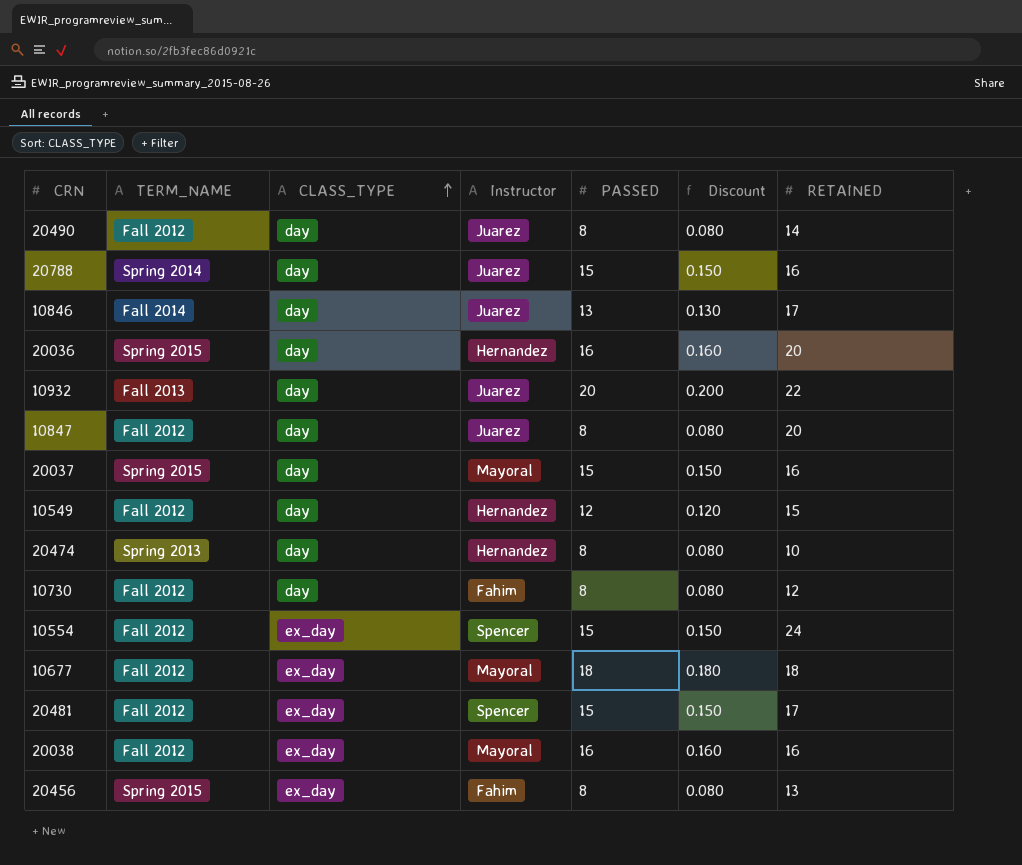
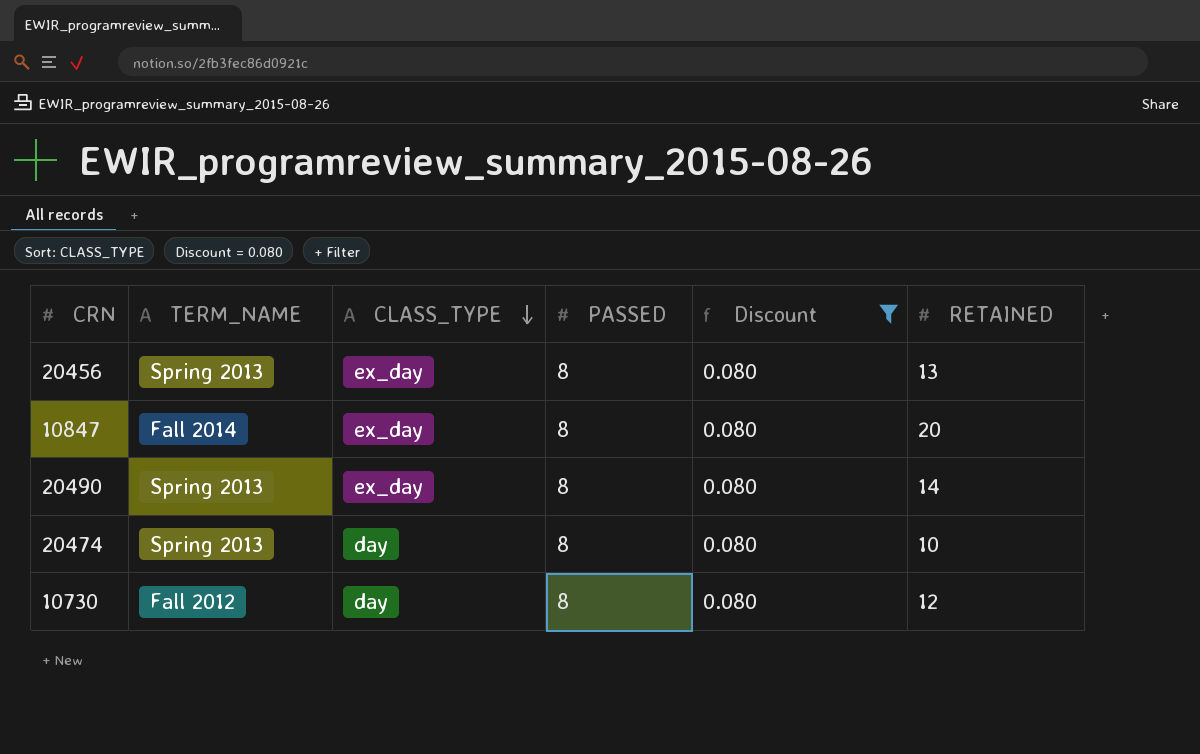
filter: none -> Discount = 0.080
row order: CLASS_TYPE ascending -> CLASS_TYPE descending
column Instructor | position: 4 -> none
20456 | TERM_NAME: Spring 2015 -> Spring 2013
10847 | TERM_NAME: Fall 2012 -> Fall 2014
10847 | CLASS_TYPE: day -> ex_day
20490 | TERM_NAME: Fall 2012 -> Spring 2013
20490 | CLASS_TYPE: day -> ex_day

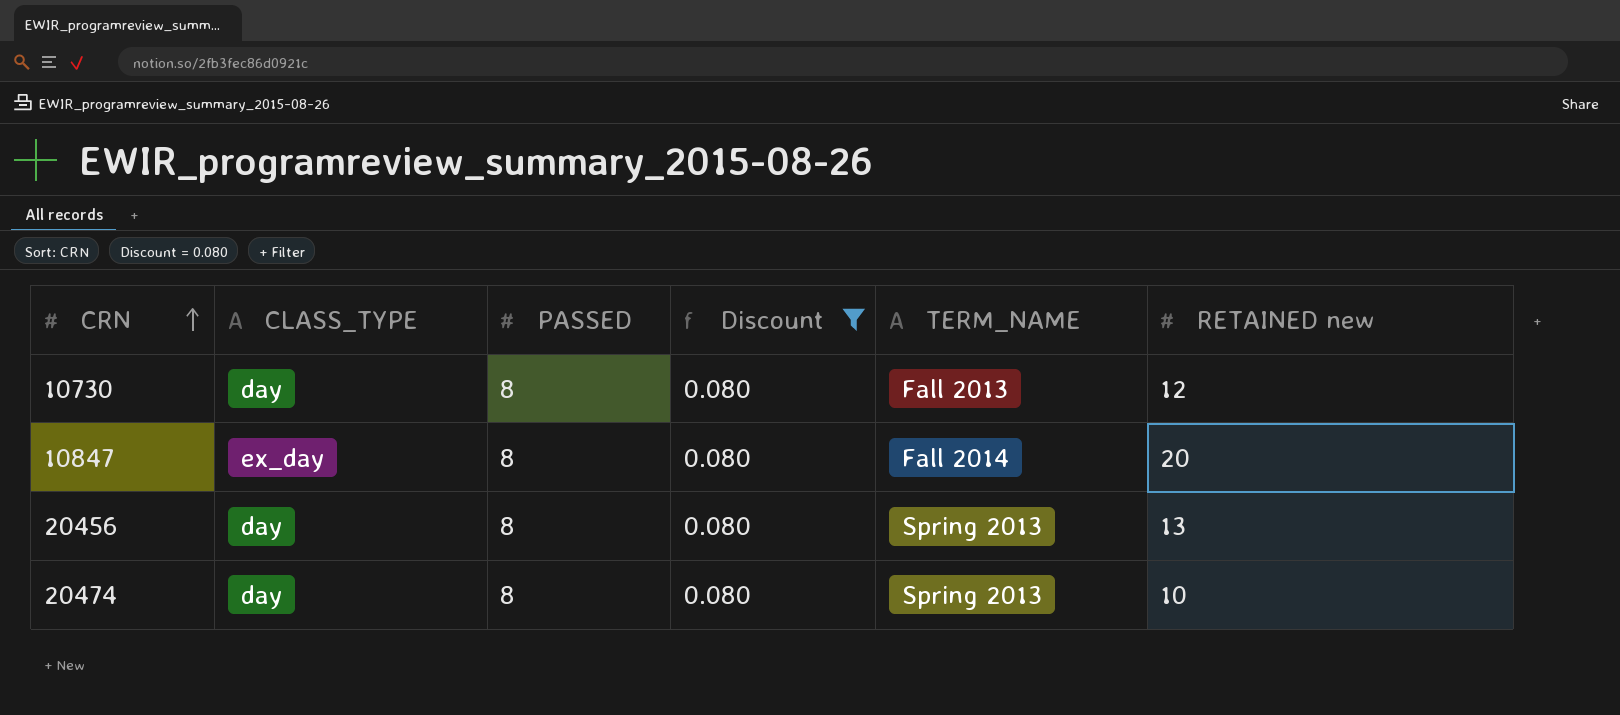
row order: CLASS_TYPE descending -> CRN ascending
column TERM_NAME | position: 2 -> 5
column name: RETAINED -> RETAINED new
row 20490: Spring 2013 | ex_day | 8 | 0.080 | 14 -> none
10730 | TERM_NAME: Fall 2012 -> Fall 2013
20456 | CLASS_TYPE: ex_day -> day

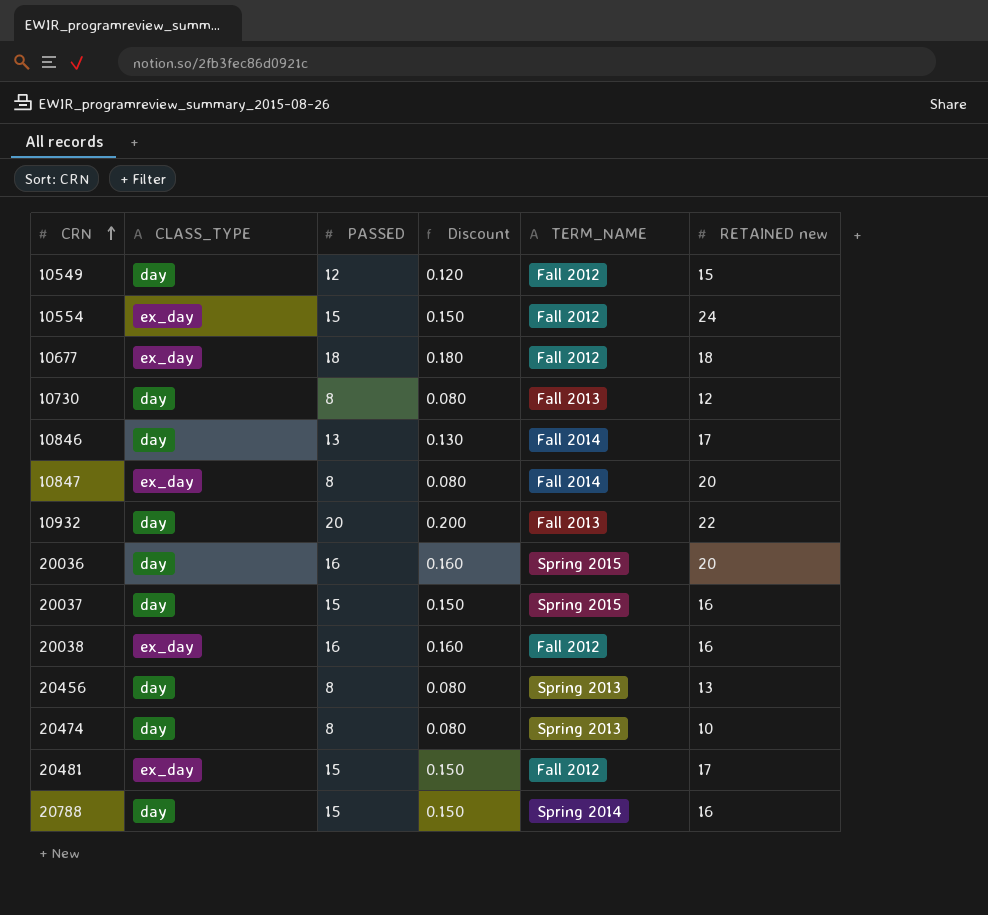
filter: Discount = 0.080 -> none

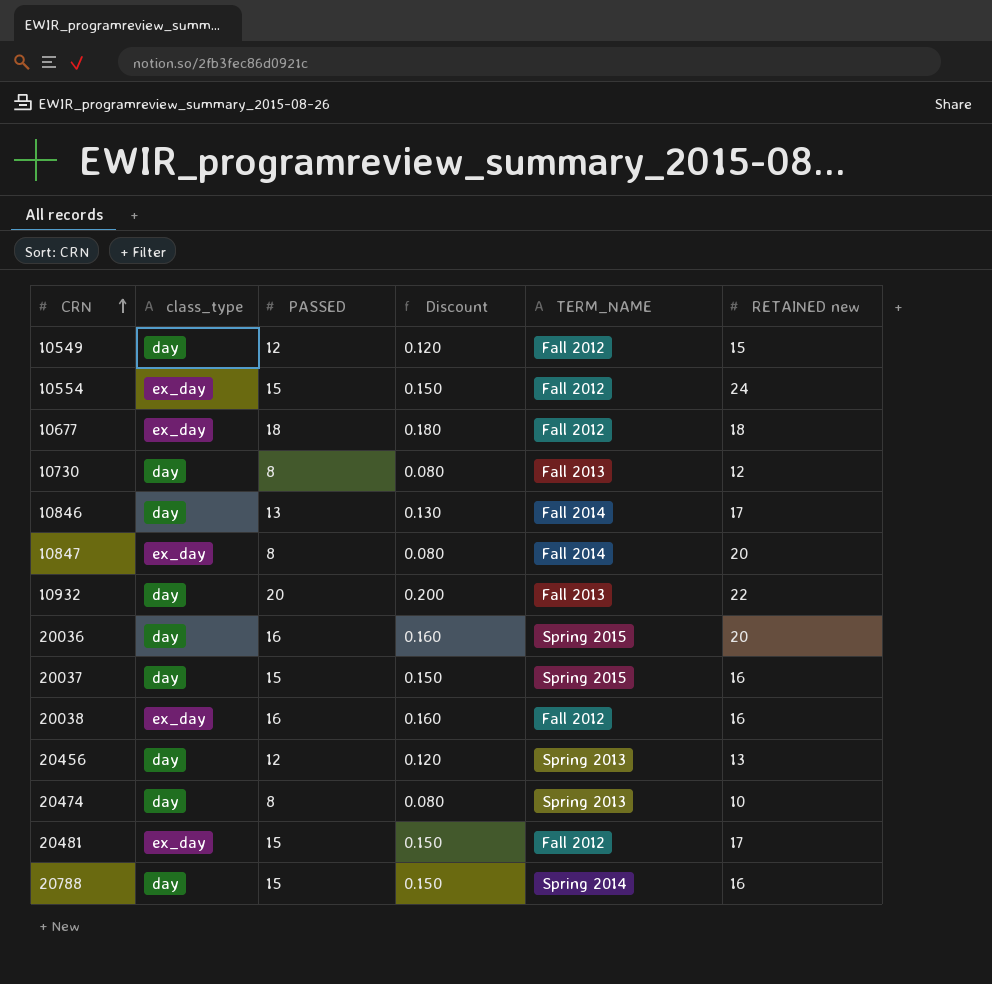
column name: CLASS_TYPE -> class_type
20456 | PASSED: 8 -> 12
20456 | Discount: 0.080 -> 0.120

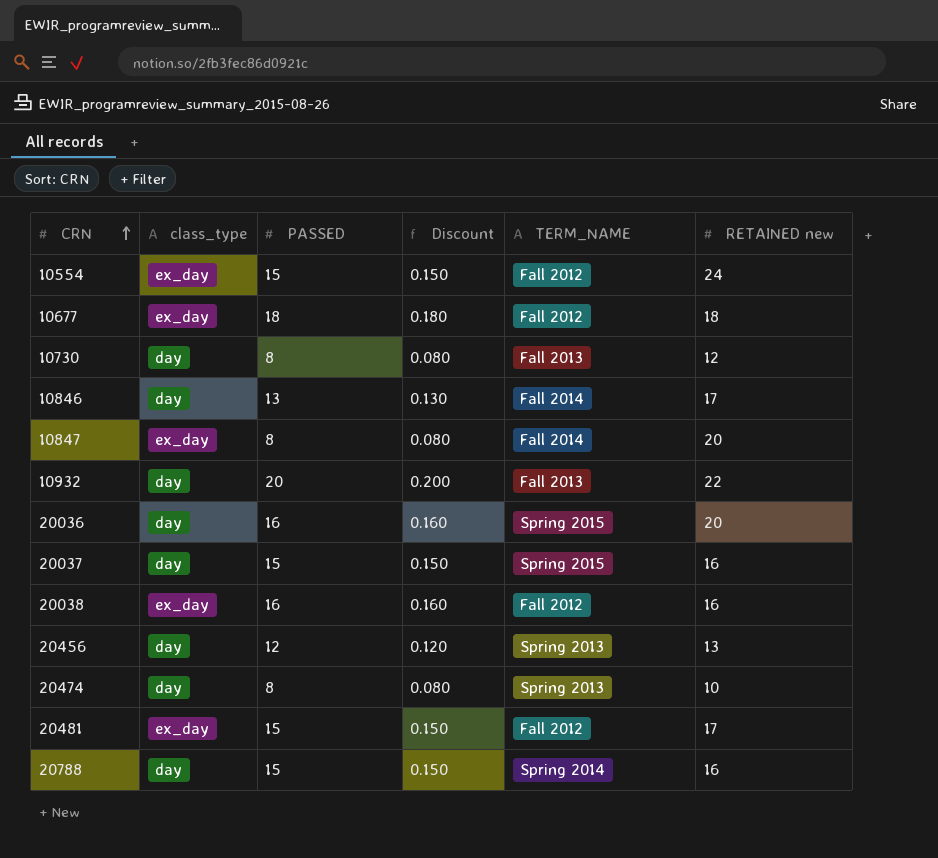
row 10549: day | 12 | 0.120 | Fall 2012 | 15 -> none

